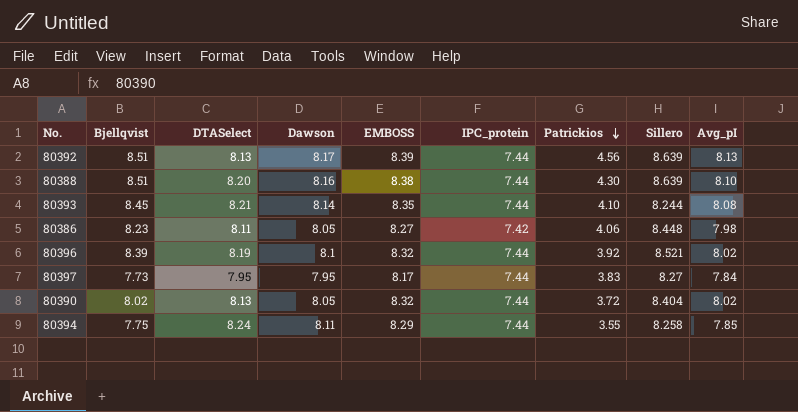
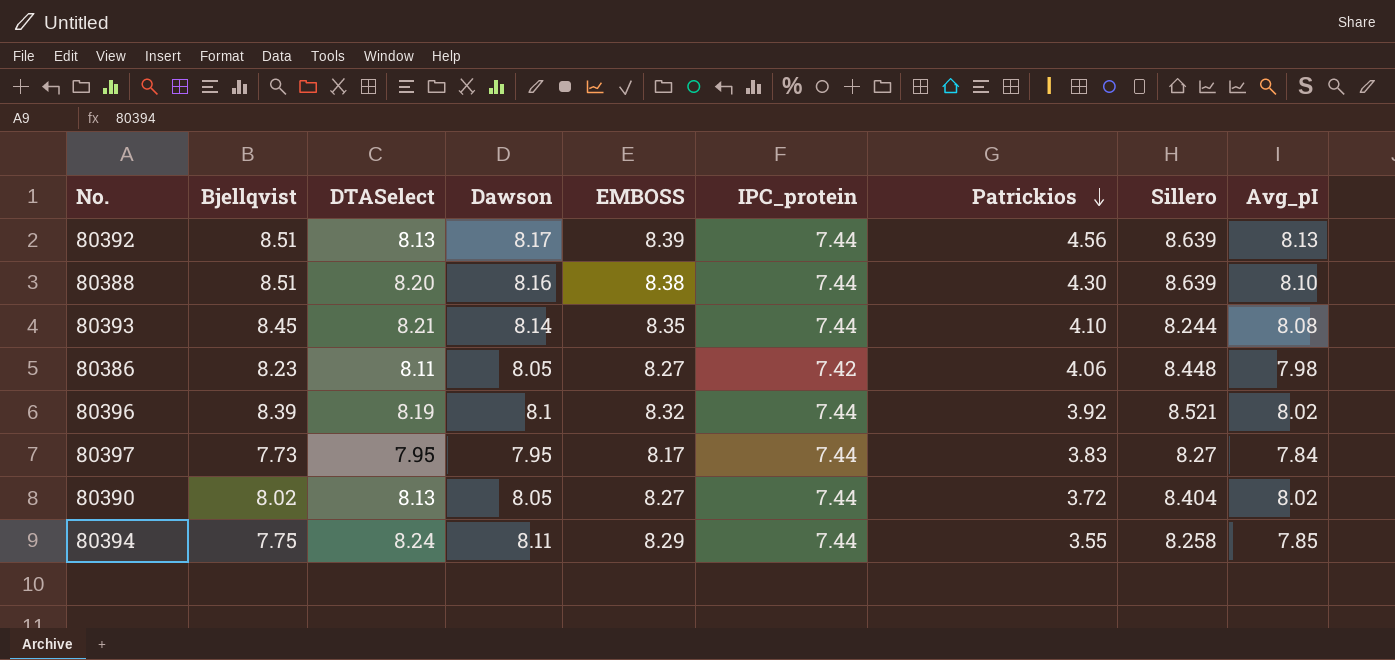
80390 | EMBOSS: 8.32 -> 8.27

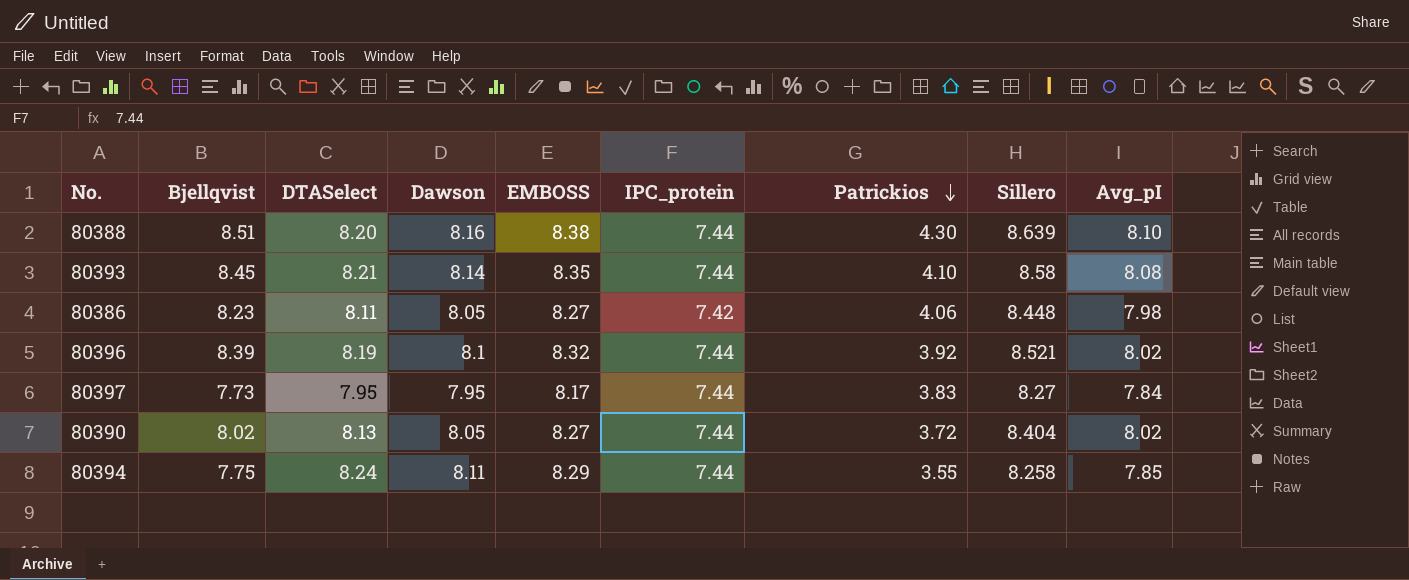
row 80392: 8.51 | 8.13 | 8.17 | 8.39 | 7.44 | 4.56 | 8.639 | 8.13 -> none
80393 | Sillero: 8.244 -> 8.58

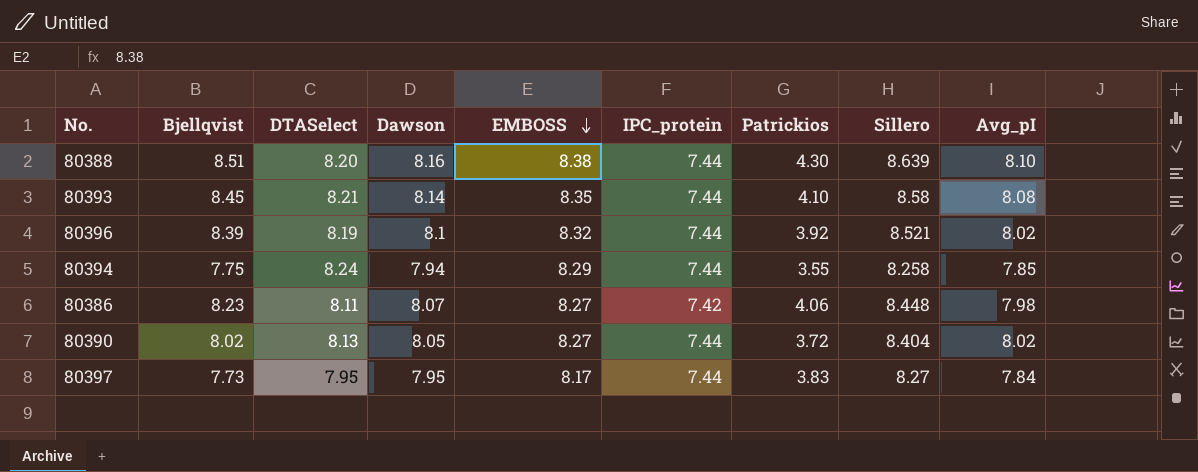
row order: Patrickios descending -> EMBOSS descending
80394 | Dawson: 8.11 -> 7.94
80386 | Dawson: 8.05 -> 8.07

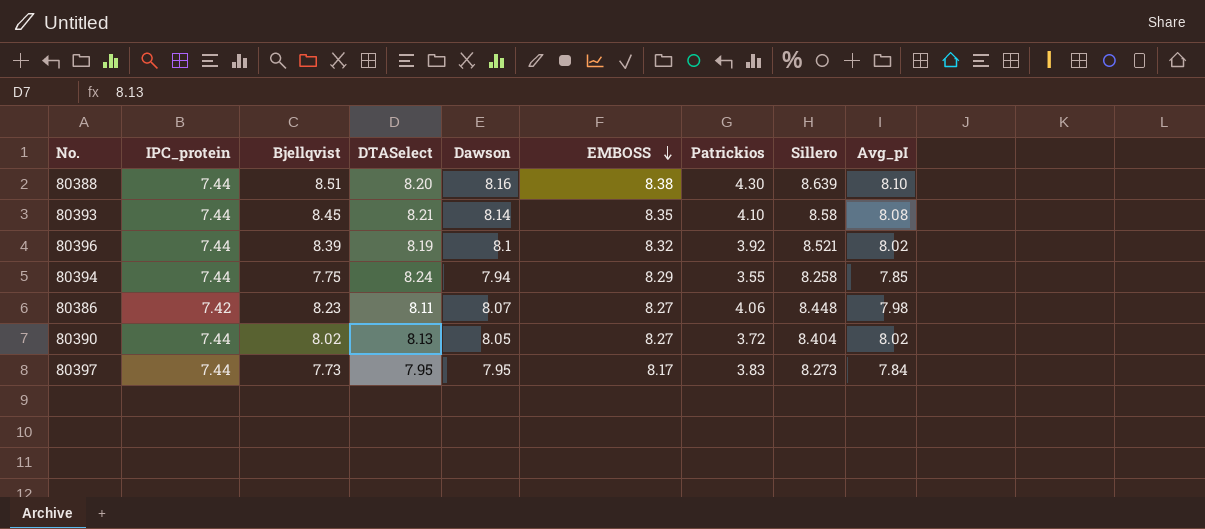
column IPC_protein | position: 6 -> 2
80397 | Sillero: 8.27 -> 8.273

